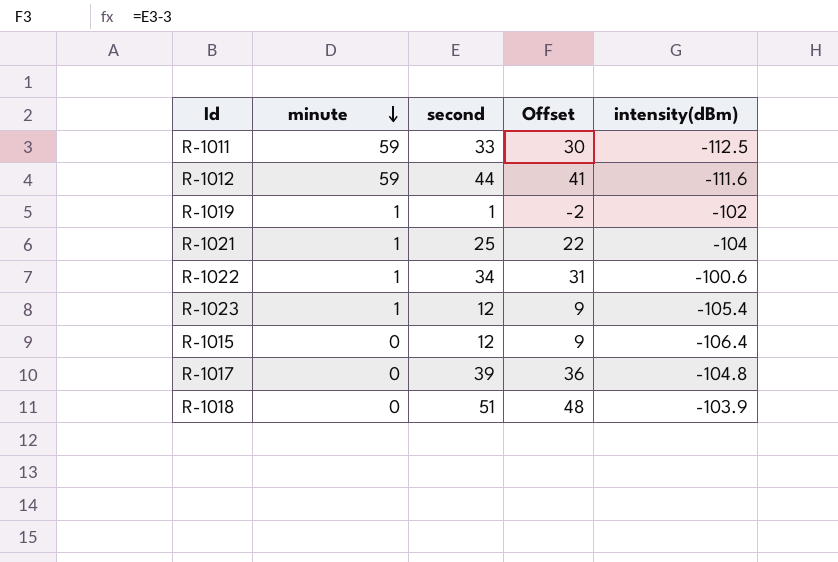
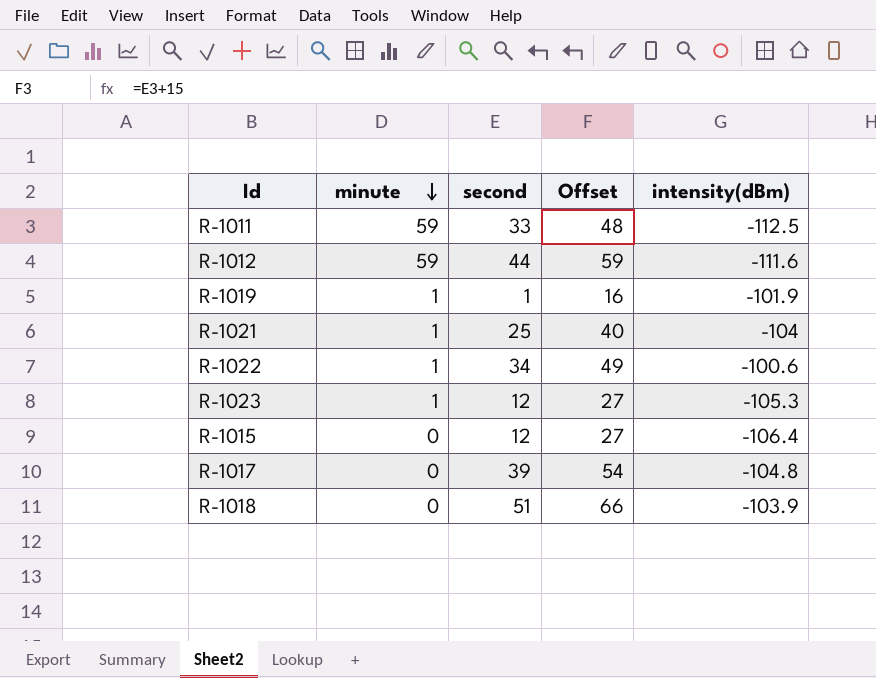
column Offset | formula: [second] - 3 -> [second] + 15
R-1019 | intensity(dBm): -102 -> -101.9
R-1023 | intensity(dBm): -105.4 -> -105.3

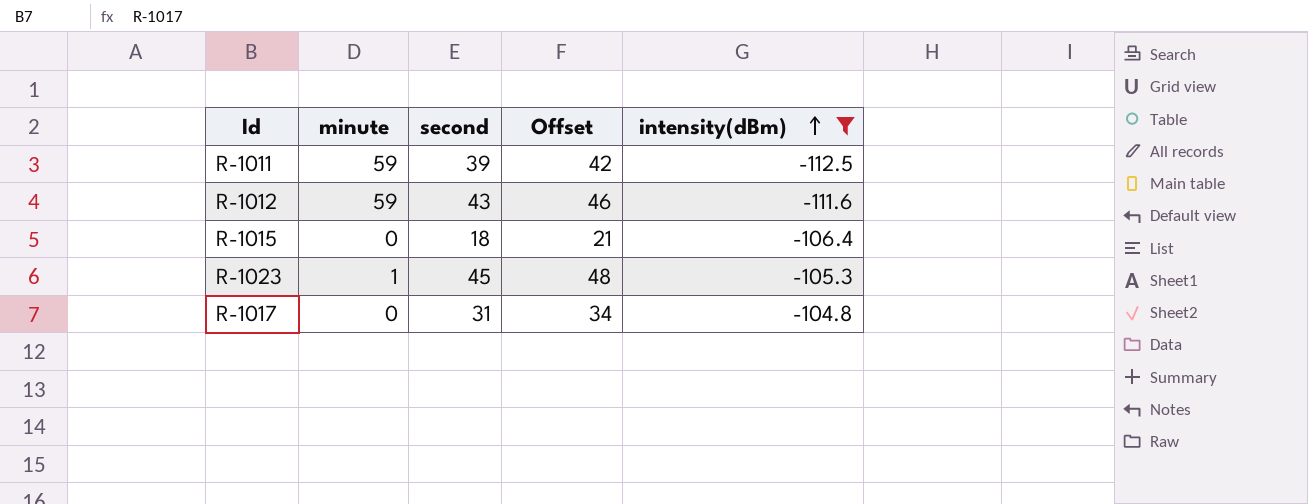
filter: none -> intensity(dBm) <= -104.8
row order: minute descending -> intensity(dBm) ascending
column Offset | formula: [second] + 15 -> [second] + 3
R-1011 | second: 33 -> 39
R-1012 | second: 44 -> 43
R-1015 | second: 12 -> 18
R-1023 | second: 12 -> 45
R-1017 | second: 39 -> 31

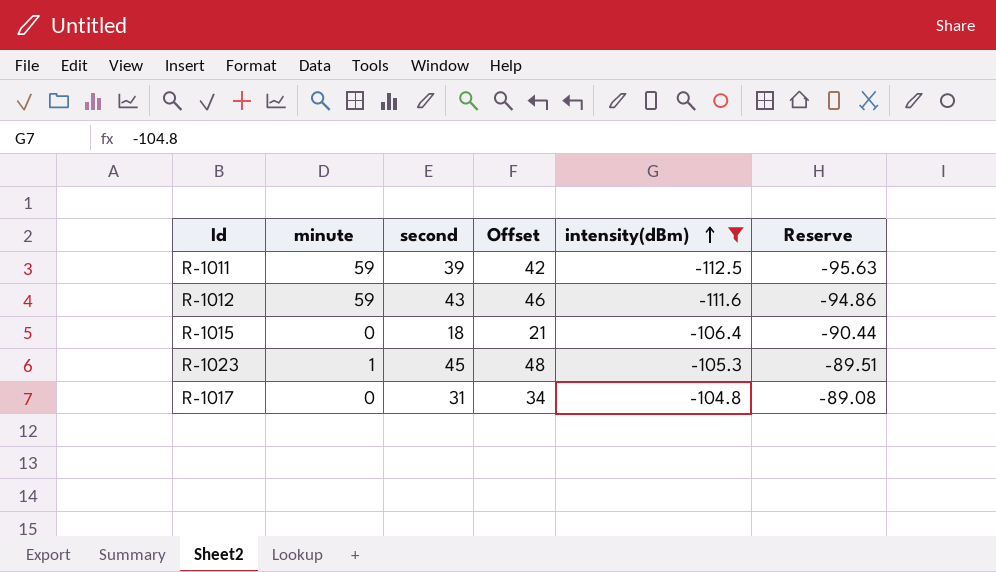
column Reserve | formula: none -> [intensity(dBm)] * 0.85

